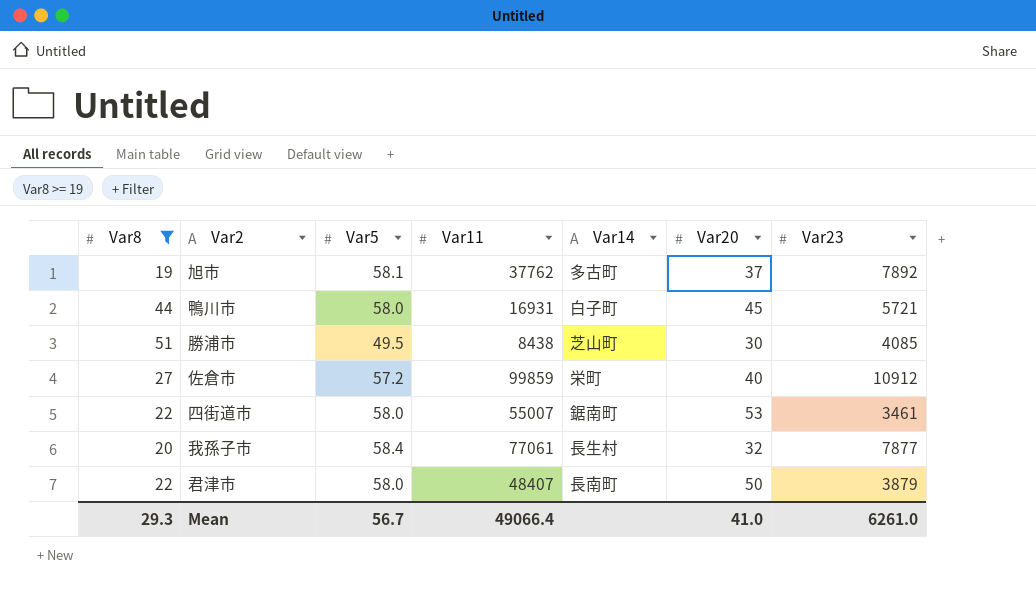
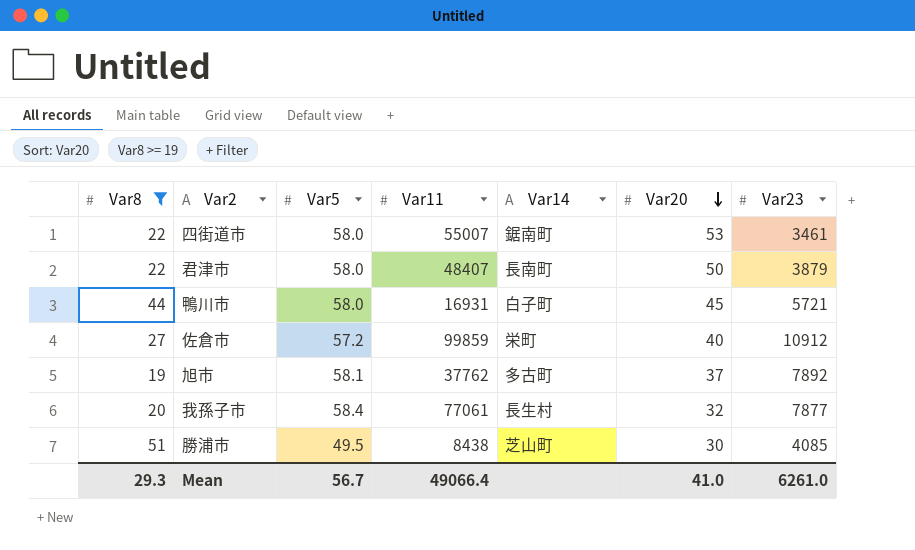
row order: none -> Var20 descending

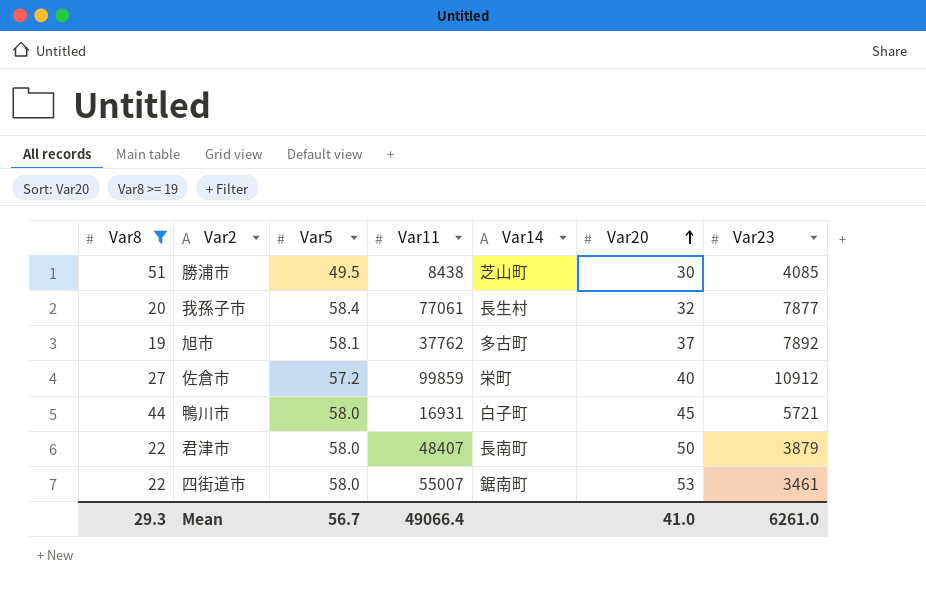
row order: Var20 descending -> Var20 ascending

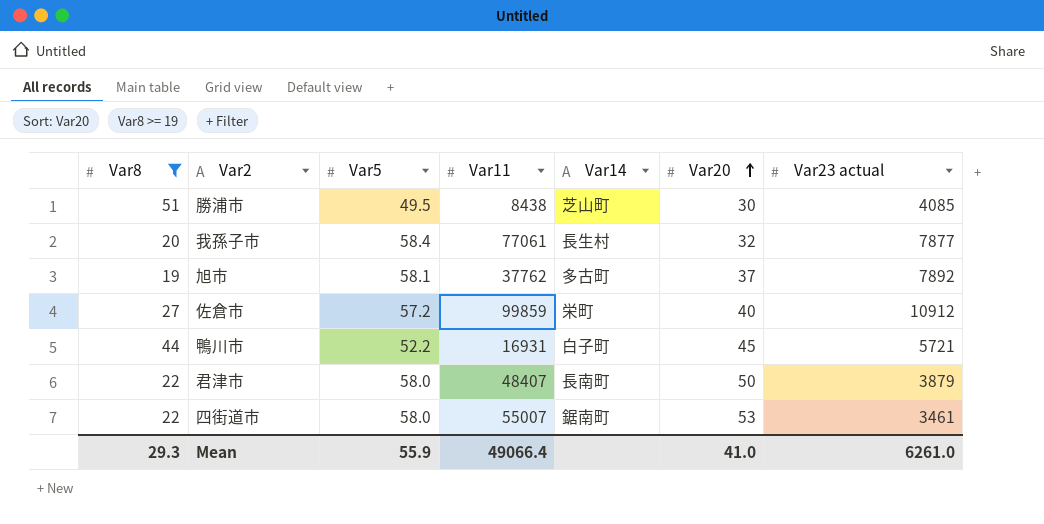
column name: Var23 -> Var23 actual
鴨川市 | Var5: 58.0 -> 52.2
Mean | Var5: 56.7 -> 55.9

